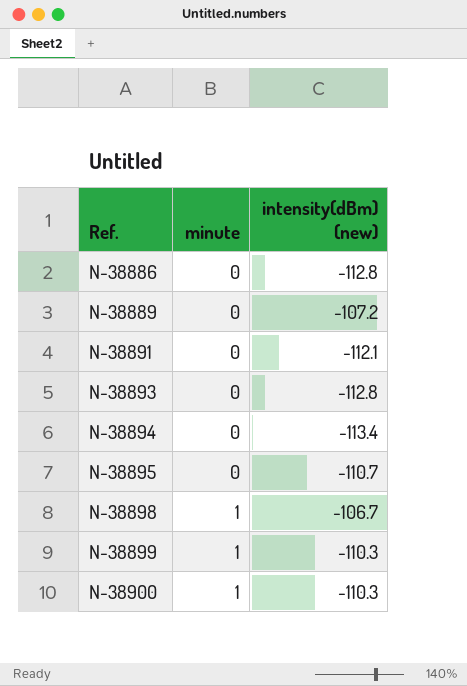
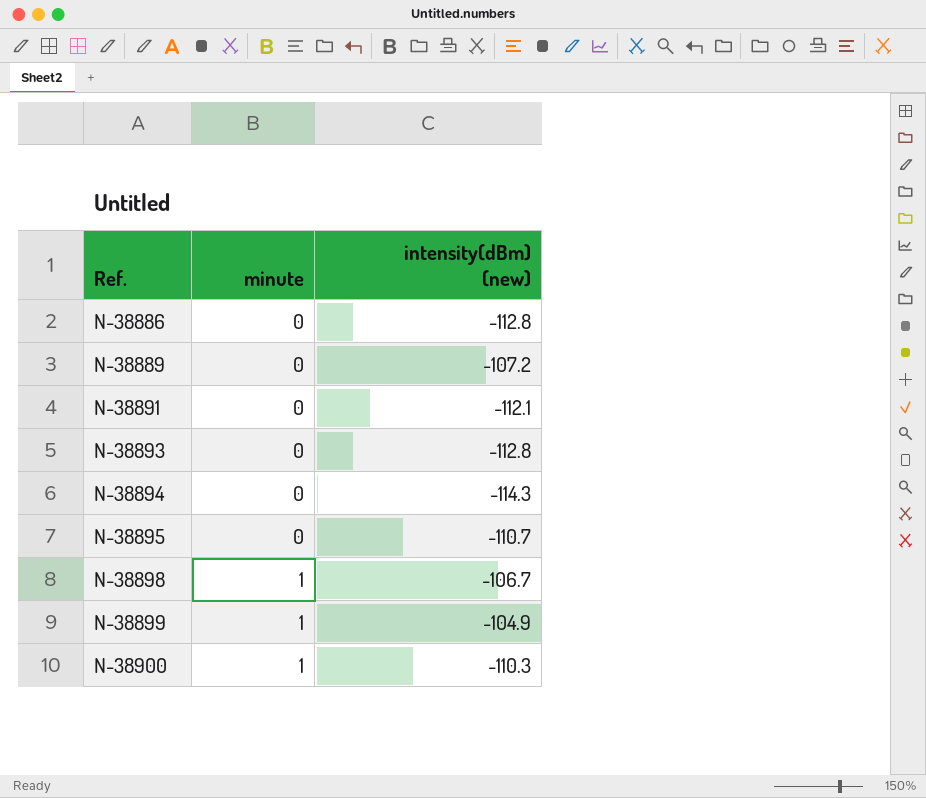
N-38894 | intensity(dBm) (new): -113.4 -> -114.3
N-38899 | intensity(dBm) (new): -110.3 -> -104.9

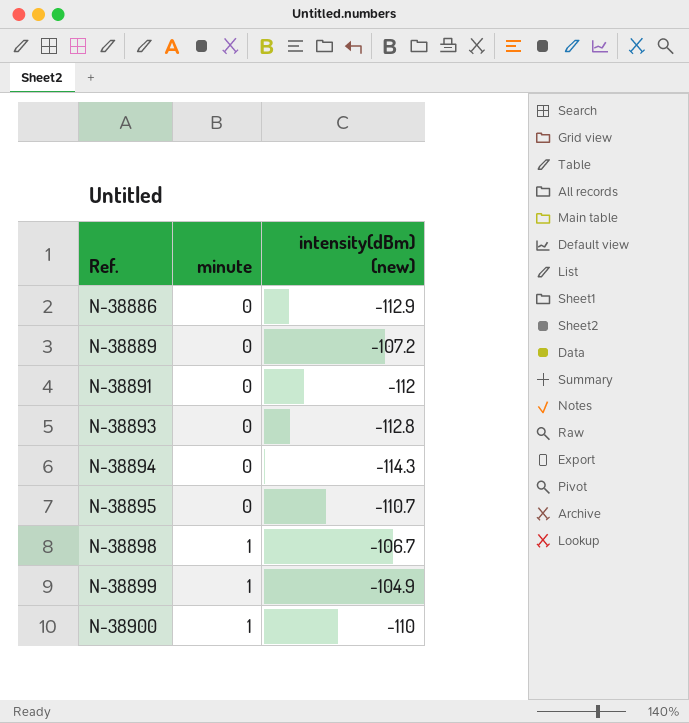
N-38886 | intensity(dBm) (new): -112.8 -> -112.9
N-38891 | intensity(dBm) (new): -112.1 -> -112
N-38900 | intensity(dBm) (new): -110.3 -> -110

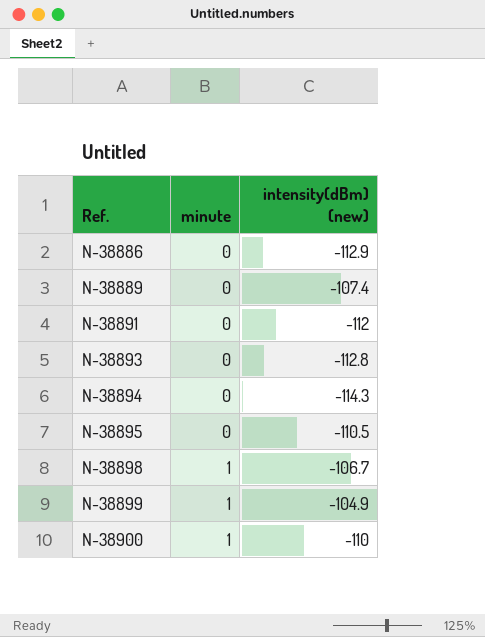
N-38889 | intensity(dBm) (new): -107.2 -> -107.4
N-38895 | intensity(dBm) (new): -110.7 -> -110.5

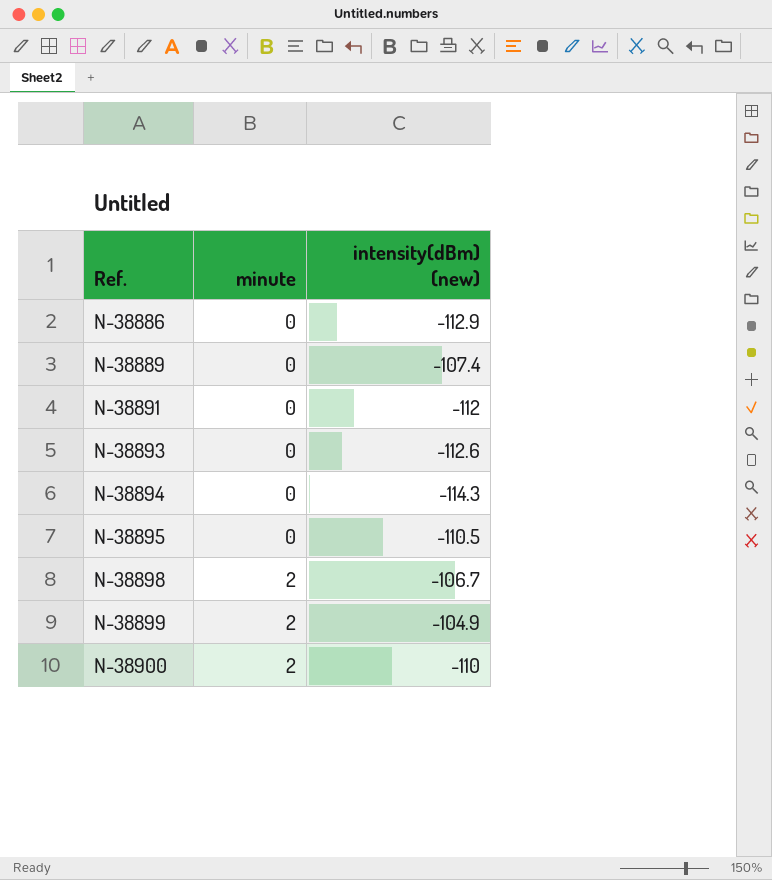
N-38893 | intensity(dBm) (new): -112.8 -> -112.6
N-38898 | minute: 1 -> 2
N-38899 | minute: 1 -> 2
N-38900 | minute: 1 -> 2

